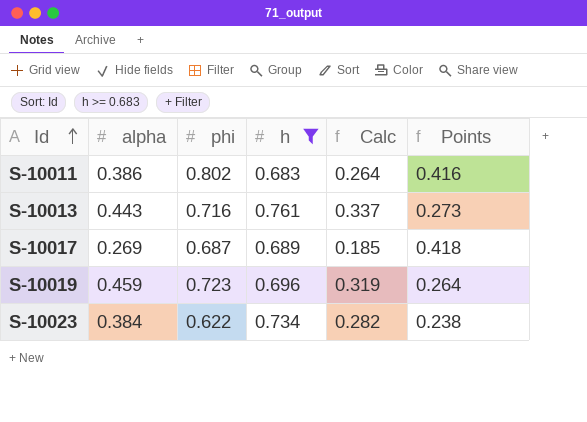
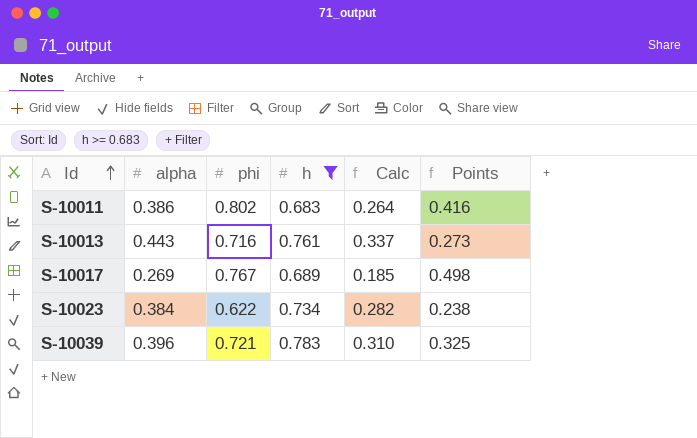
row S-10019: 0.459 | 0.723 | 0.696 | 0.319 | 0.264 -> none
S-10017 | phi: 0.687 -> 0.767
S-10017 | Points: 0.418 -> 0.498
row S-10039: none -> 0.396 | 0.721 | 0.783 | 0.310 | 0.325

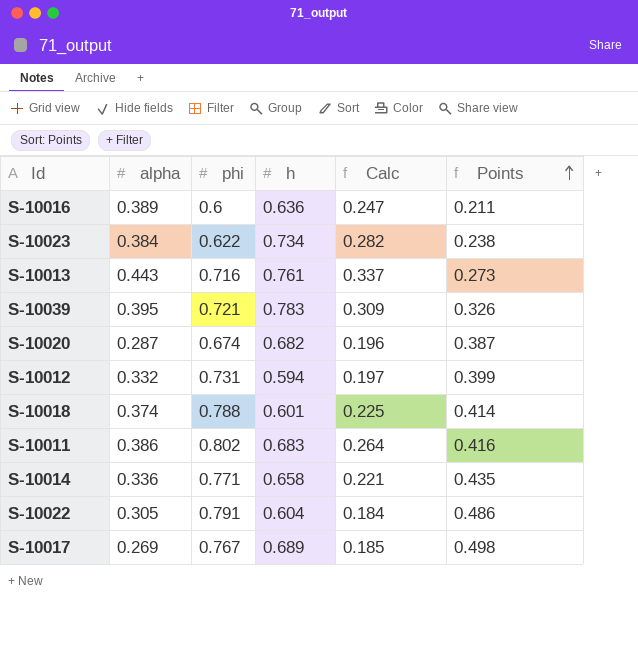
filter: h >= 0.683 -> none
row order: Id ascending -> Points ascending
S-10039 | alpha: 0.396 -> 0.395
S-10039 | Calc: 0.310 -> 0.309
S-10039 | Points: 0.325 -> 0.326

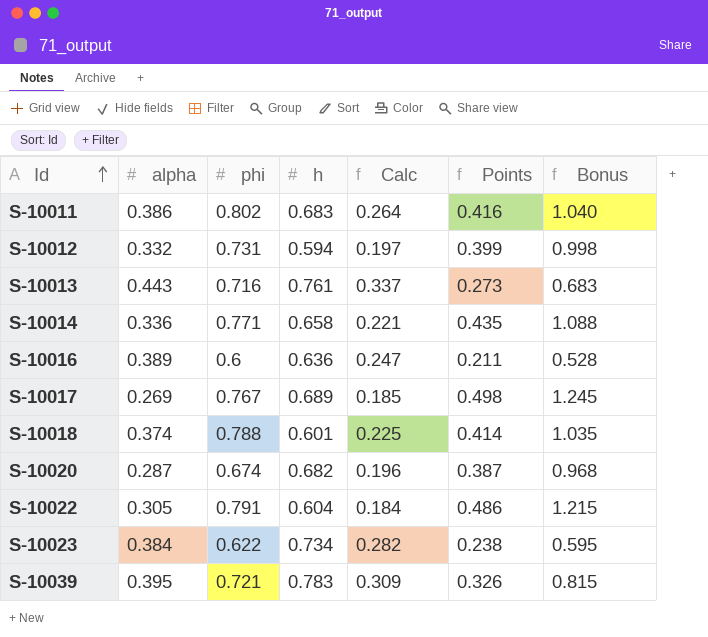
row order: Points ascending -> Id ascending
column Bonus | formula: none -> [Points] * 2.5

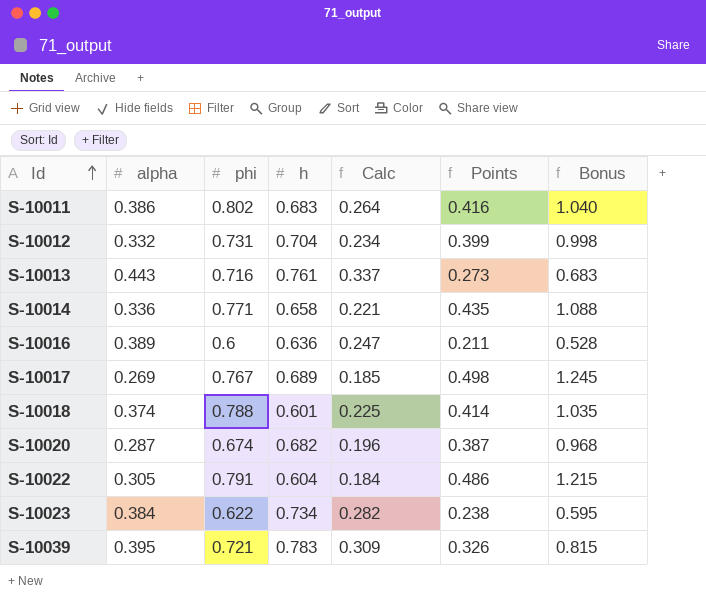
S-10012 | h: 0.594 -> 0.704
S-10012 | Calc: 0.197 -> 0.234

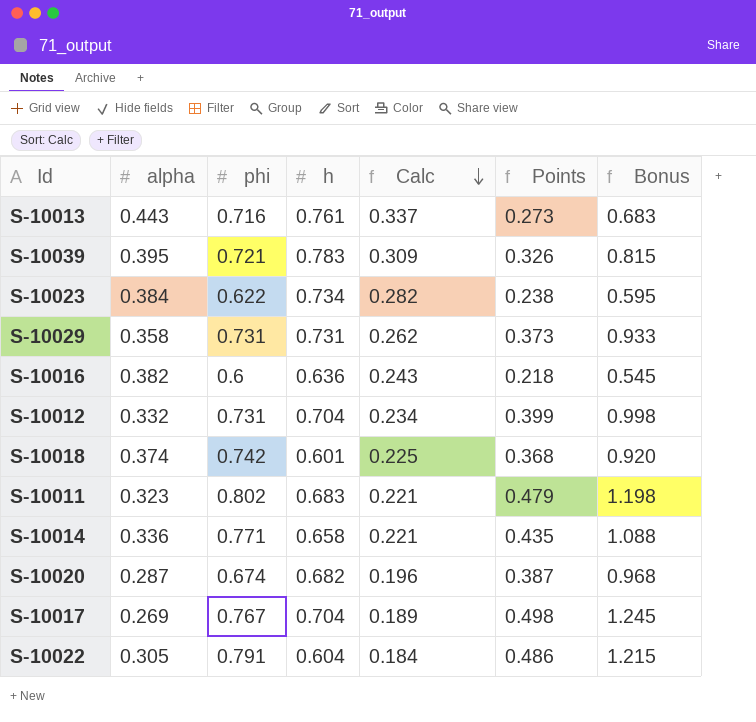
row order: Id ascending -> Calc descending
row S-10029: none -> 0.358 | 0.731 | 0.731 | 0.262 | 0.373 | 0.933
S-10016 | alpha: 0.389 -> 0.382
S-10016 | Calc: 0.247 -> 0.243
S-10016 | Points: 0.211 -> 0.218
S-10016 | Bonus: 0.528 -> 0.545
S-10018 | phi: 0.788 -> 0.742
S-10018 | Points: 0.414 -> 0.368
S-10018 | Bonus: 1.035 -> 0.920
S-10011 | alpha: 0.386 -> 0.323
S-10011 | Calc: 0.264 -> 0.221
S-10011 | Points: 0.416 -> 0.479
S-10011 | Bonus: 1.040 -> 1.198
S-10017 | h: 0.689 -> 0.704
S-10017 | Calc: 0.185 -> 0.189

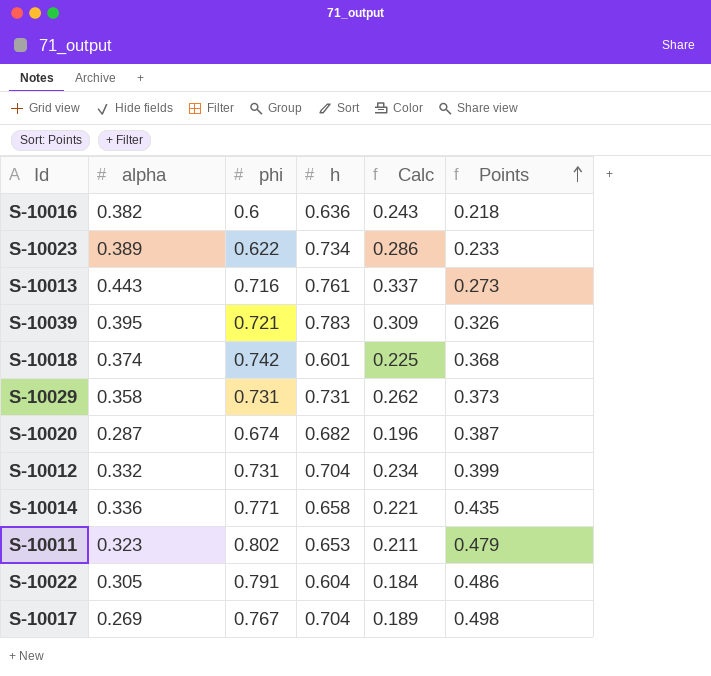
row order: Calc descending -> Points ascending
column Bonus | formula: [Points] * 2.5 -> none
S-10023 | alpha: 0.384 -> 0.389
S-10023 | Calc: 0.282 -> 0.286
S-10023 | Points: 0.238 -> 0.233
S-10011 | h: 0.683 -> 0.653
S-10011 | Calc: 0.221 -> 0.211

